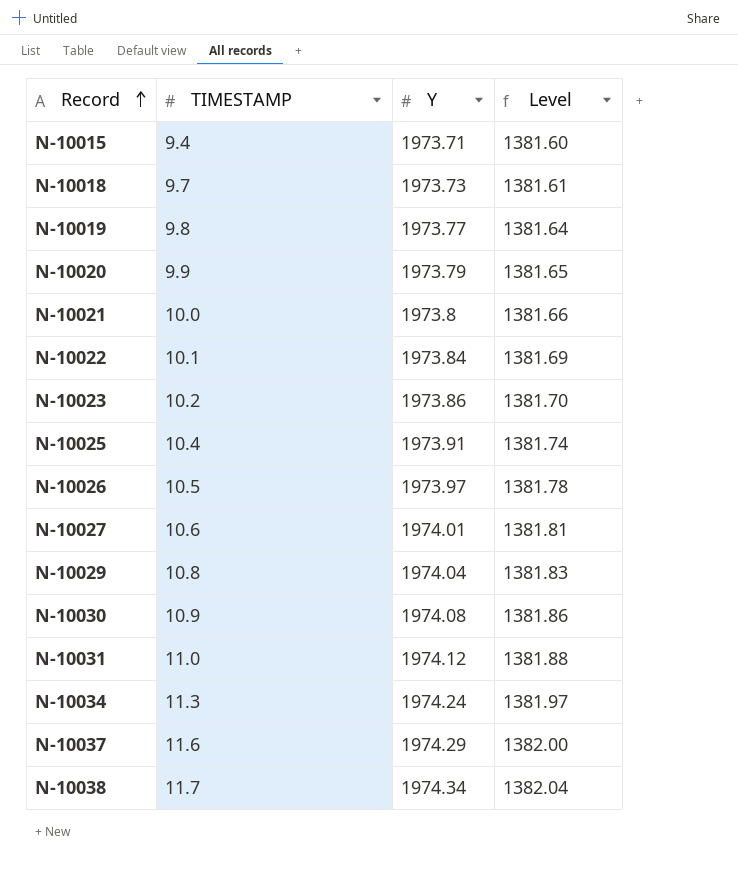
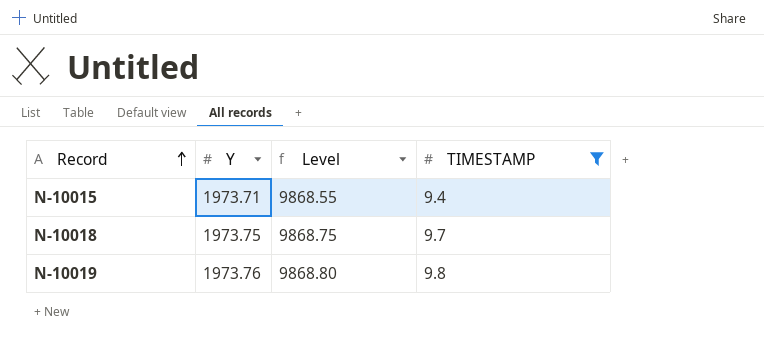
filter: none -> TIMESTAMP <= 9.8
column Level | formula: [Y] * 0.7 -> [Y] * 5
column TIMESTAMP | position: 2 -> 4
N-10018 | Y: 1973.73 -> 1973.75
N-10019 | Y: 1973.77 -> 1973.76

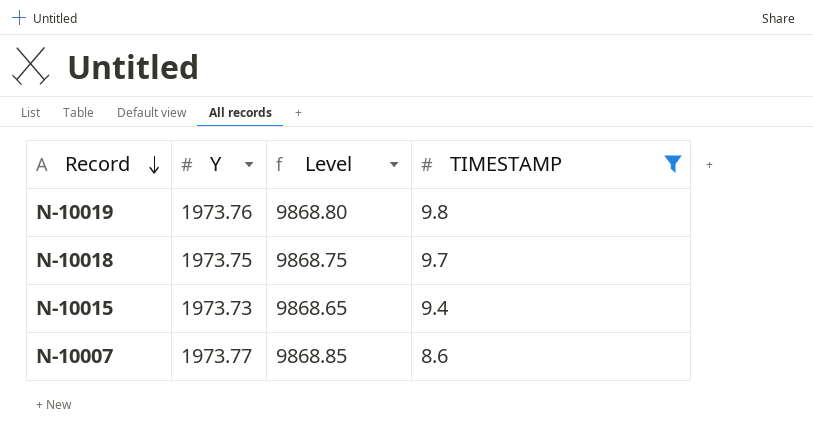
row order: Record ascending -> Record descending
N-10015 | Y: 1973.71 -> 1973.73
N-10015 | Level: 9868.55 -> 9868.65
row N-10007: none -> 1973.77 | 9868.85 | 8.6

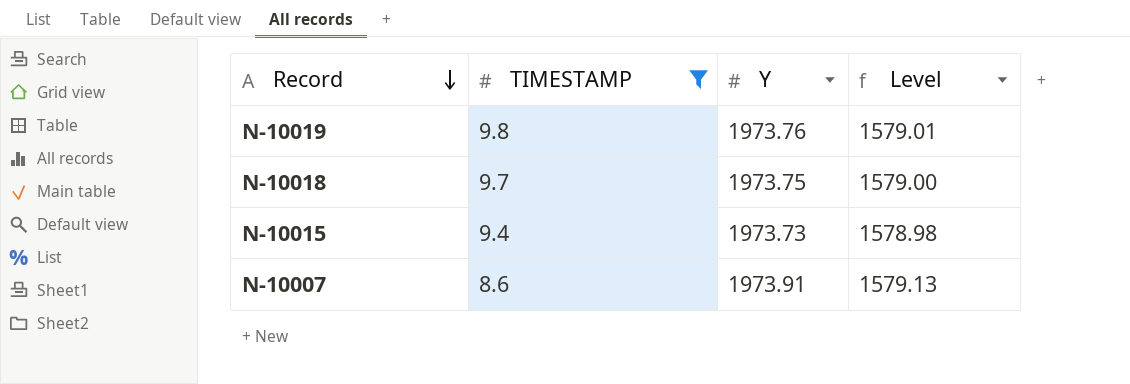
column TIMESTAMP | position: 4 -> 2
column Level | formula: [Y] * 5 -> [Y] * 0.8
N-10007 | Y: 1973.77 -> 1973.91

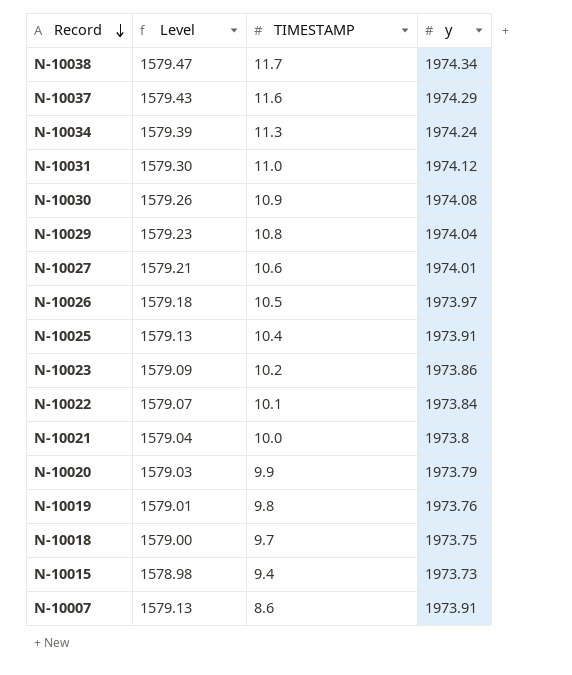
filter: TIMESTAMP <= 9.8 -> none
column Level | position: 4 -> 2
column name: Y -> y

